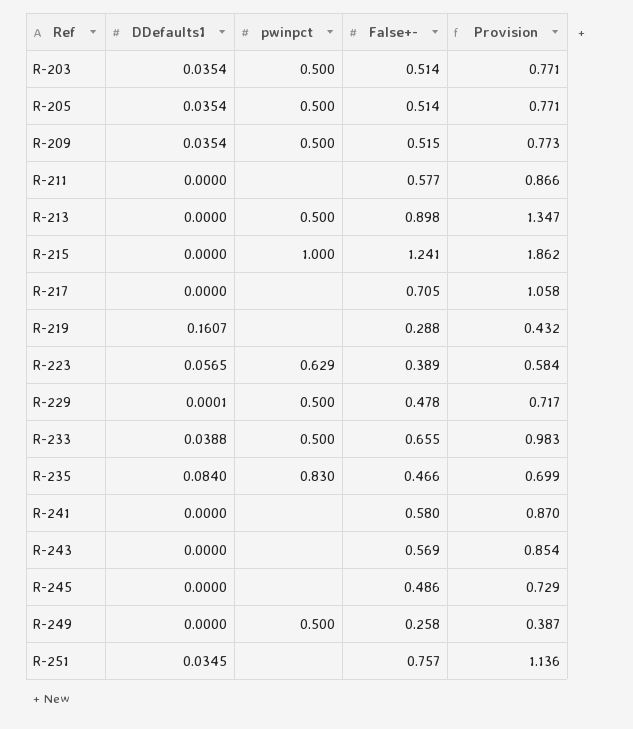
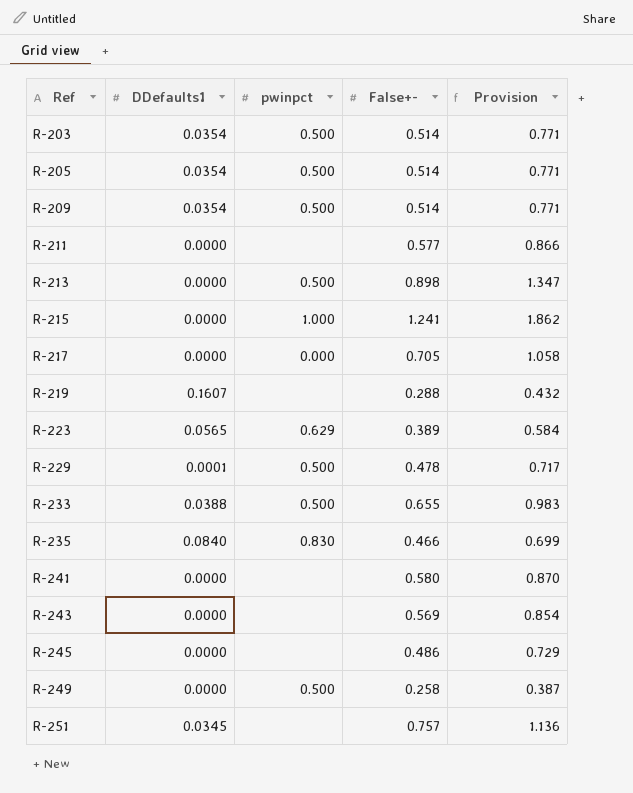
R-209 | False+-: 0.515 -> 0.514
R-209 | Provision: 0.773 -> 0.771
R-217 | pwinpct: none -> 0.000

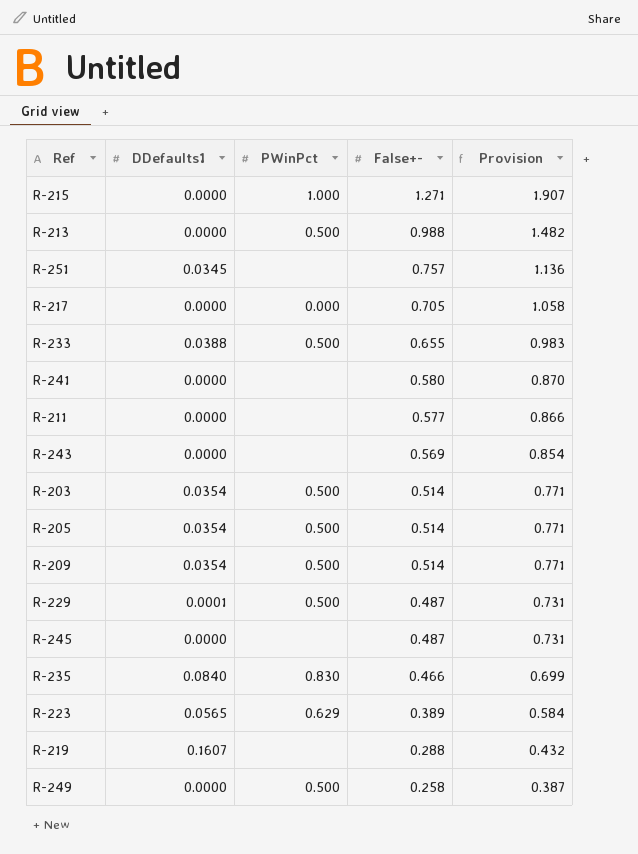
row order: Ref ascending -> False+- descending
column name: pwinpct -> PWinPct
R-215 | False+-: 1.241 -> 1.271
R-215 | Provision: 1.862 -> 1.907
R-213 | False+-: 0.898 -> 0.988
R-213 | Provision: 1.347 -> 1.482
R-229 | False+-: 0.478 -> 0.487
R-229 | Provision: 0.717 -> 0.731
R-245 | False+-: 0.486 -> 0.487
R-245 | Provision: 0.729 -> 0.731

